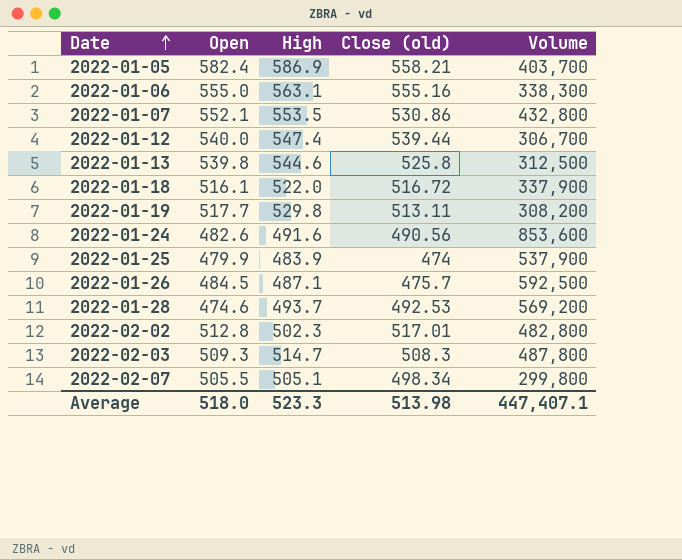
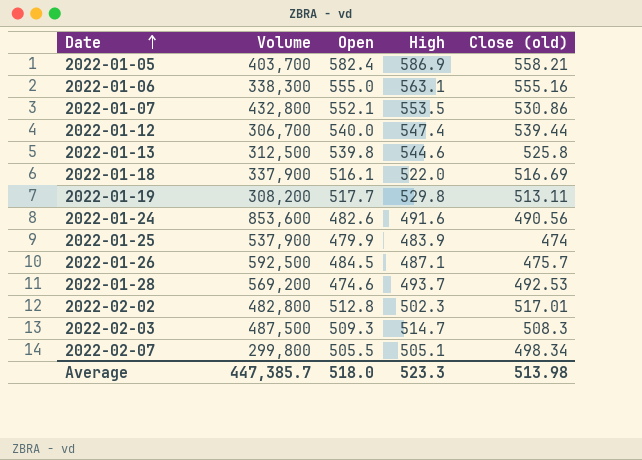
column Volume | position: 5 -> 2
2022-01-18 | Close (old): 516.72 -> 516.69
2022-02-03 | Volume: 487,800 -> 487,500
Average | Volume: 447,407.1 -> 447,385.7

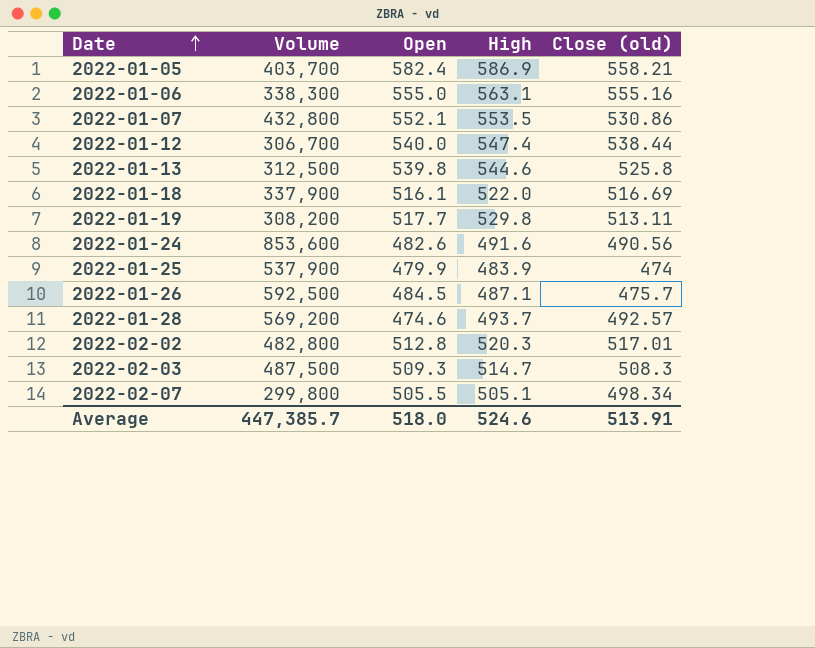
2022-01-12 | Close (old): 539.44 -> 538.44
2022-01-28 | Close (old): 492.53 -> 492.57
2022-02-02 | High: 502.3 -> 520.3
Average | High: 523.3 -> 524.6
Average | Close (old): 513.98 -> 513.91

